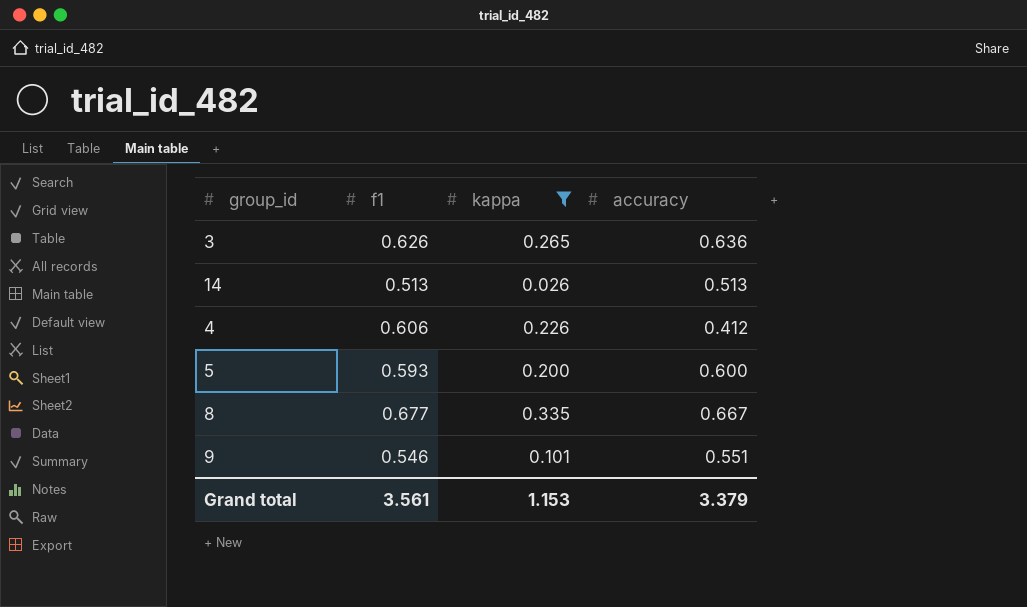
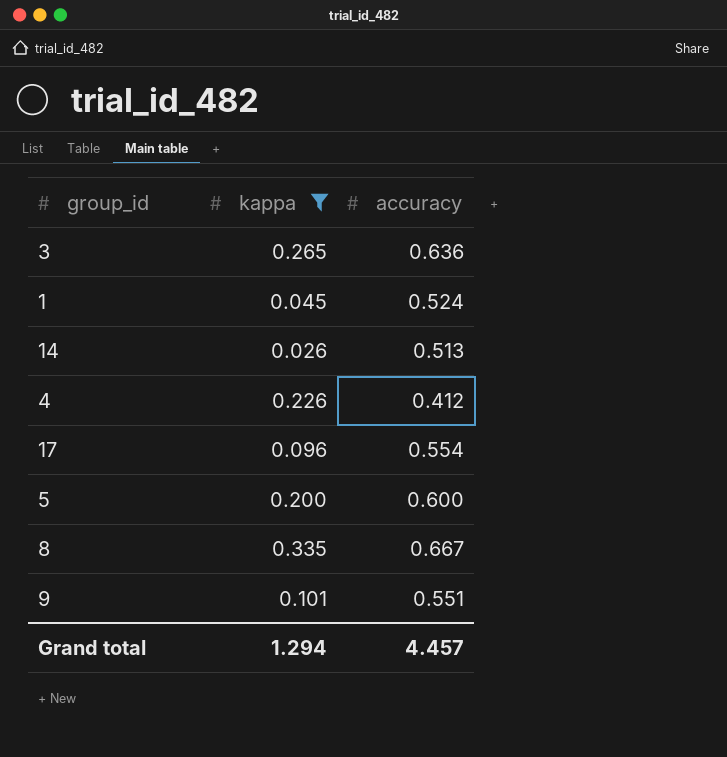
column f1 | position: 2 -> none
row 1: none -> 0.045 | 0.524
row 17: none -> 0.096 | 0.554
Grand total | kappa: 1.153 -> 1.294
Grand total | accuracy: 3.379 -> 4.457

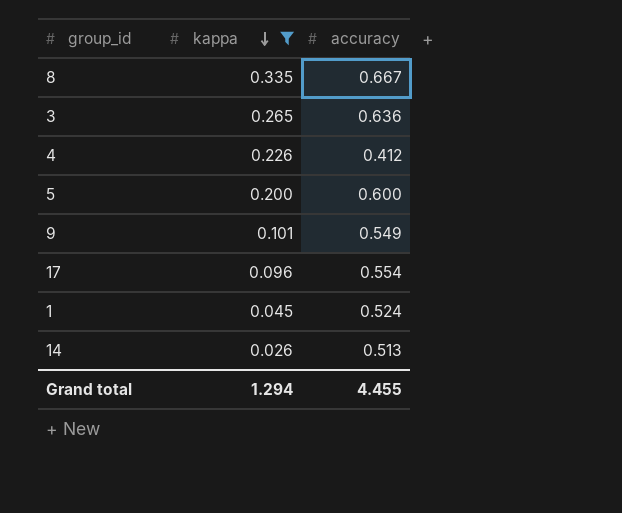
row order: none -> kappa descending
9 | accuracy: 0.551 -> 0.549
Grand total | accuracy: 4.457 -> 4.455

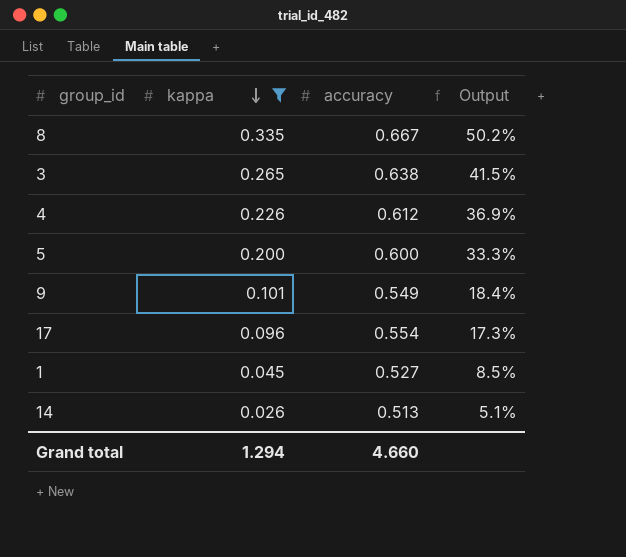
column Output | formula: none -> [kappa] / [accuracy]
3 | accuracy: 0.636 -> 0.638
4 | accuracy: 0.412 -> 0.612
1 | accuracy: 0.524 -> 0.527
Grand total | accuracy: 4.455 -> 4.660

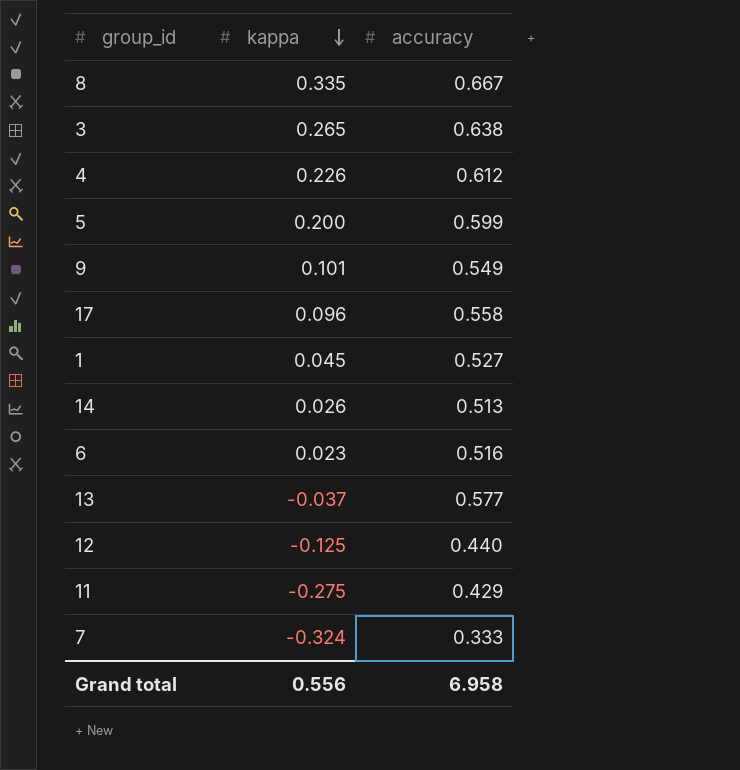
filter: kappa >= 0.026 -> none
column Output | formula: [kappa] / [accuracy] -> none
5 | accuracy: 0.600 -> 0.599
17 | accuracy: 0.554 -> 0.558
Grand total | kappa: 1.294 -> 0.556
Grand total | accuracy: 4.660 -> 6.958

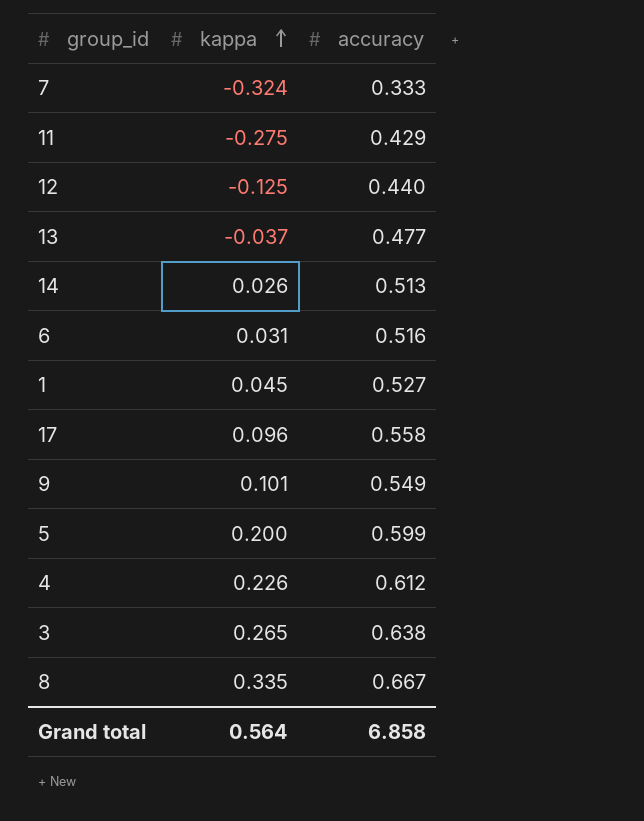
row order: kappa descending -> kappa ascending
13 | accuracy: 0.577 -> 0.477
6 | kappa: 0.023 -> 0.031
Grand total | kappa: 0.556 -> 0.564
Grand total | accuracy: 6.958 -> 6.858

